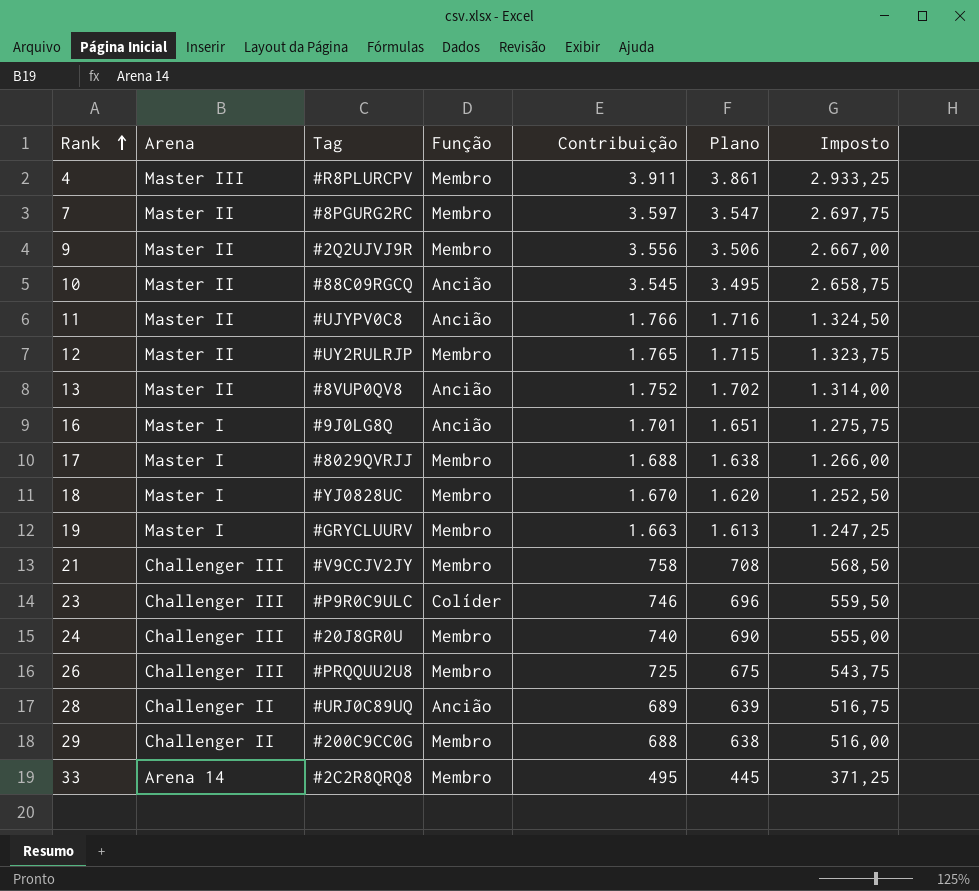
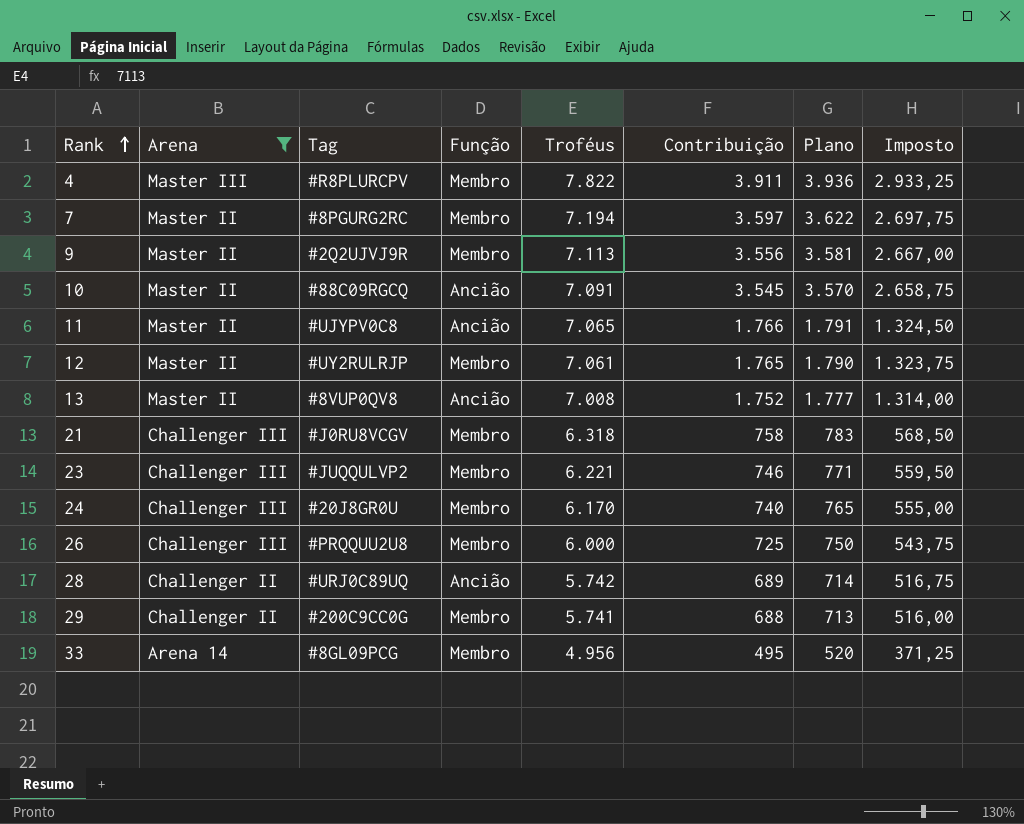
filter: none -> Arena != Master I
column Troféus | position: none -> 5
column Plano | formula: [Contribuição] - 50 -> [Contribuição] + 25
21 | Tag: #V9CCJV2JY -> #J0RU8VCGV
23 | Tag: #P9R0C9ULC -> #JUQQULVP2
23 | Função: Colíder -> Membro
33 | Tag: #2C2R8QRQ8 -> #8GL09PCG

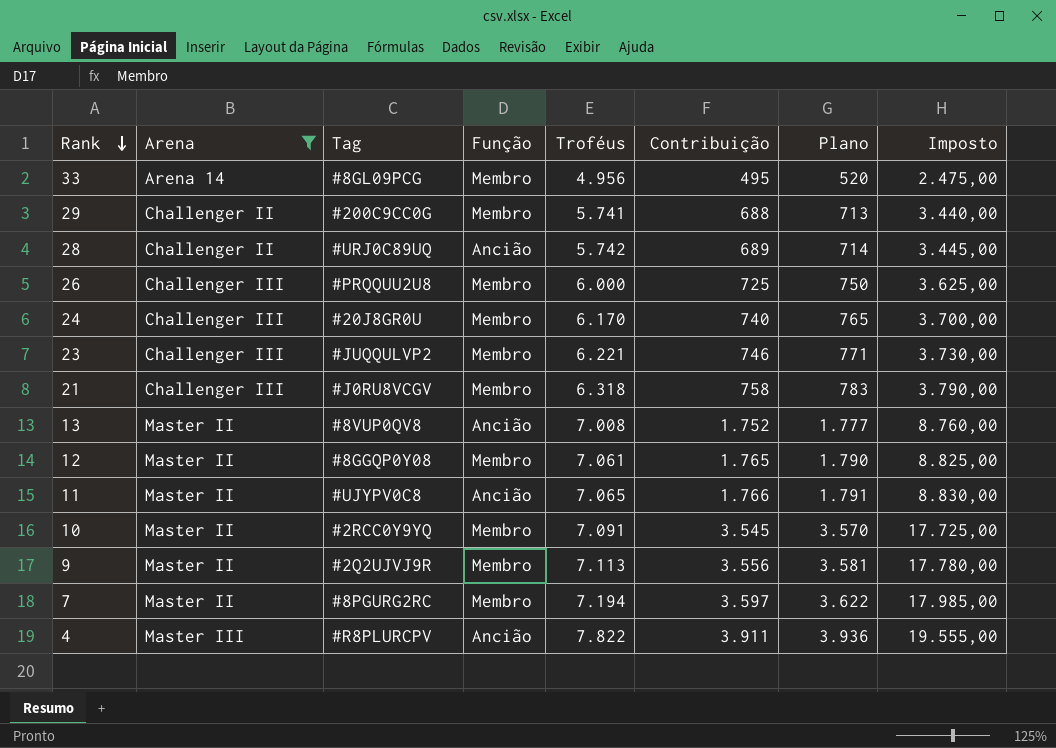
row order: Rank ascending -> Rank descending
column Imposto | formula: [Contribuição] * 0,75 -> [Contribuição] * 5
12 | Tag: #UY2RULRJP -> #8GGQP0Y08
10 | Tag: #88C09RGCQ -> #2RCC0Y9YQ
10 | Função: Ancião -> Membro
4 | Função: Membro -> Ancião

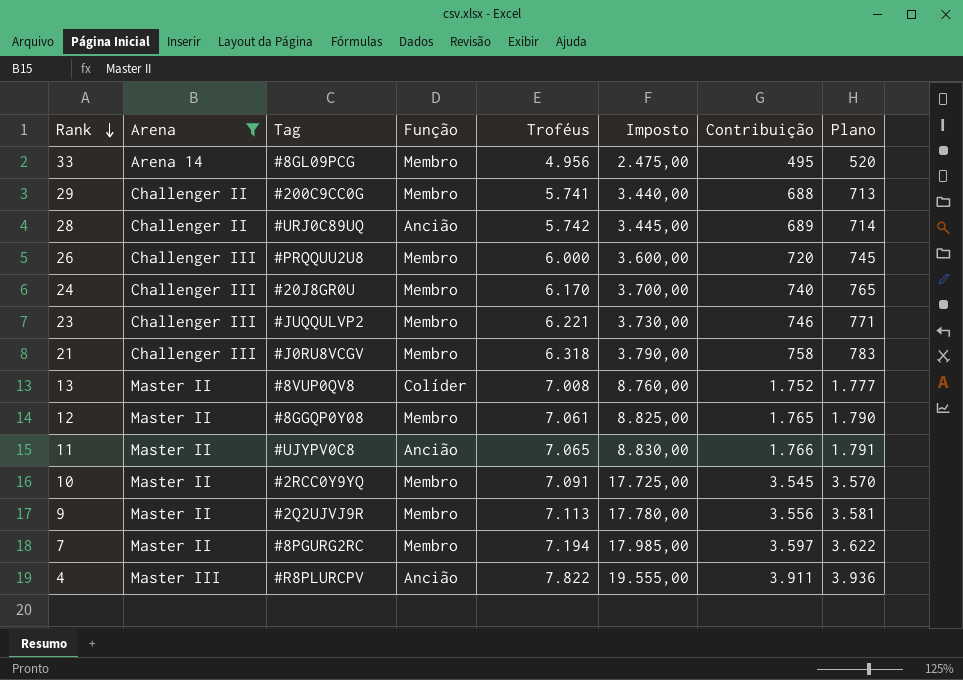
column Imposto | position: 8 -> 6
26 | Imposto: 3.625,00 -> 3.600,00
26 | Contribuição: 725 -> 720
26 | Plano: 750 -> 745
13 | Função: Ancião -> Colíder

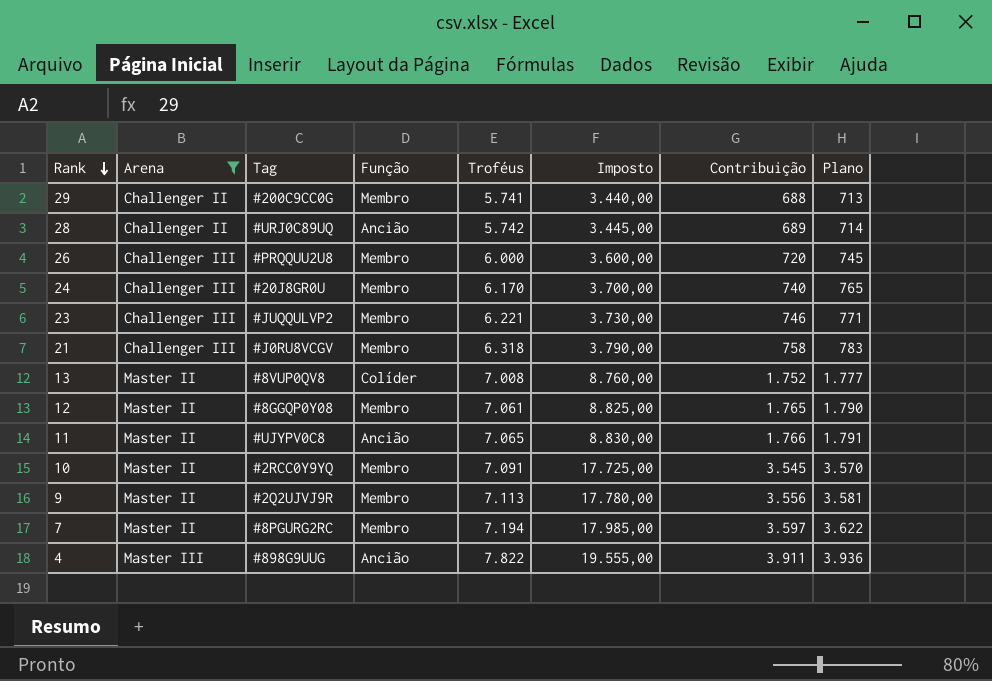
row 33: Arena 14 | #8GL09PCG | Membro | 4.956 | 2.475,00 | 495 | 520 -> none
4 | Tag: #R8PLURCPV -> #898G9UUG

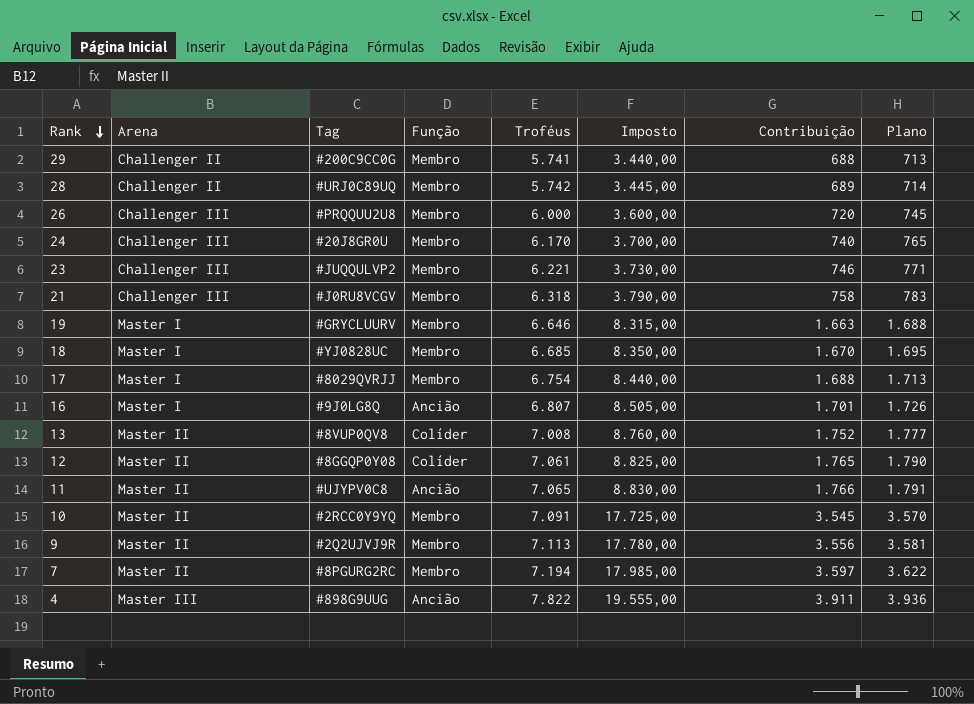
filter: Arena != Master I -> none
28 | Função: Ancião -> Membro
12 | Função: Membro -> Colíder

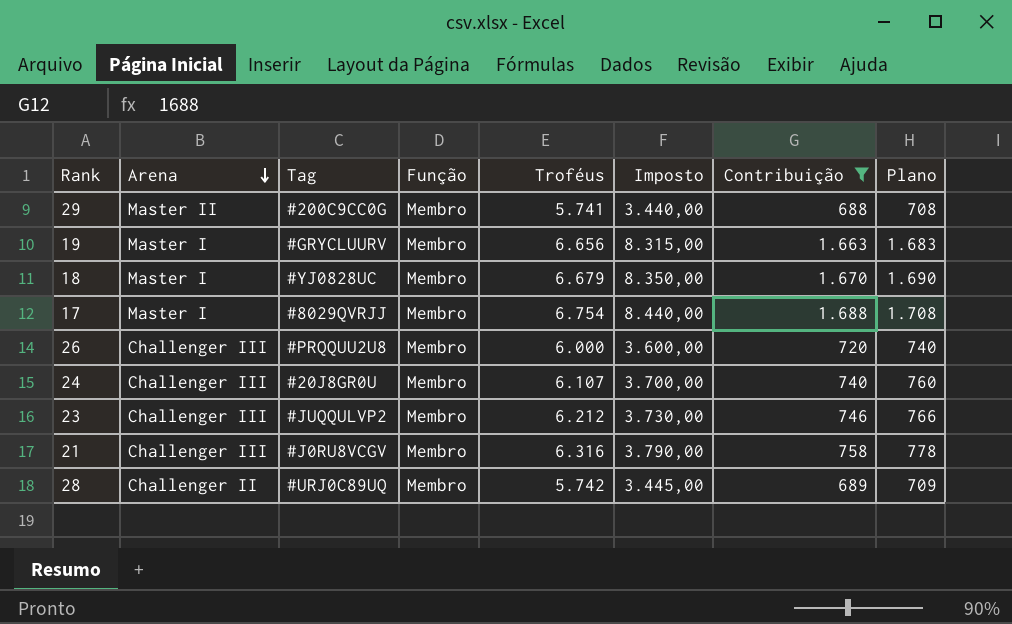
filter: none -> Contribuição <= 1.688
row order: Rank descending -> Arena descending
column Plano | formula: [Contribuição] + 25 -> [Contribuição] + 20
29 | Arena: Challenger II -> Master II
19 | Troféus: 6.646 -> 6.656
18 | Troféus: 6.685 -> 6.679
24 | Troféus: 6.170 -> 6.107
23 | Troféus: 6.221 -> 6.212
21 | Troféus: 6.318 -> 6.316

